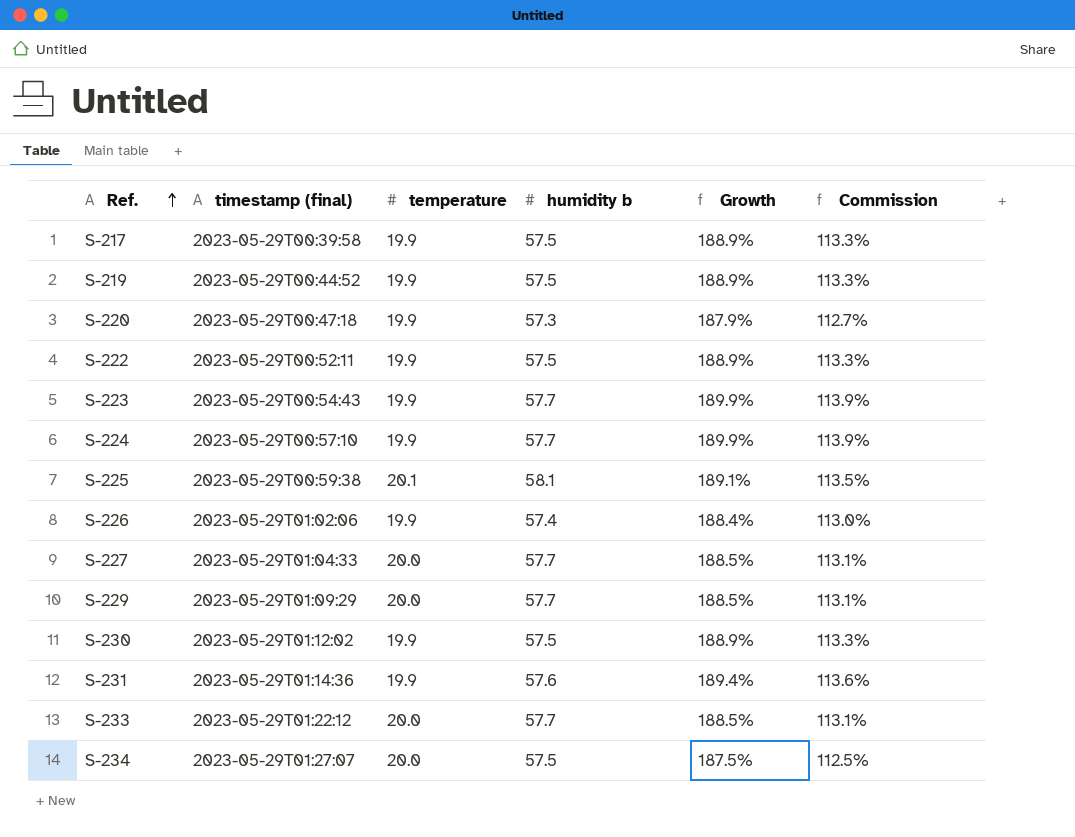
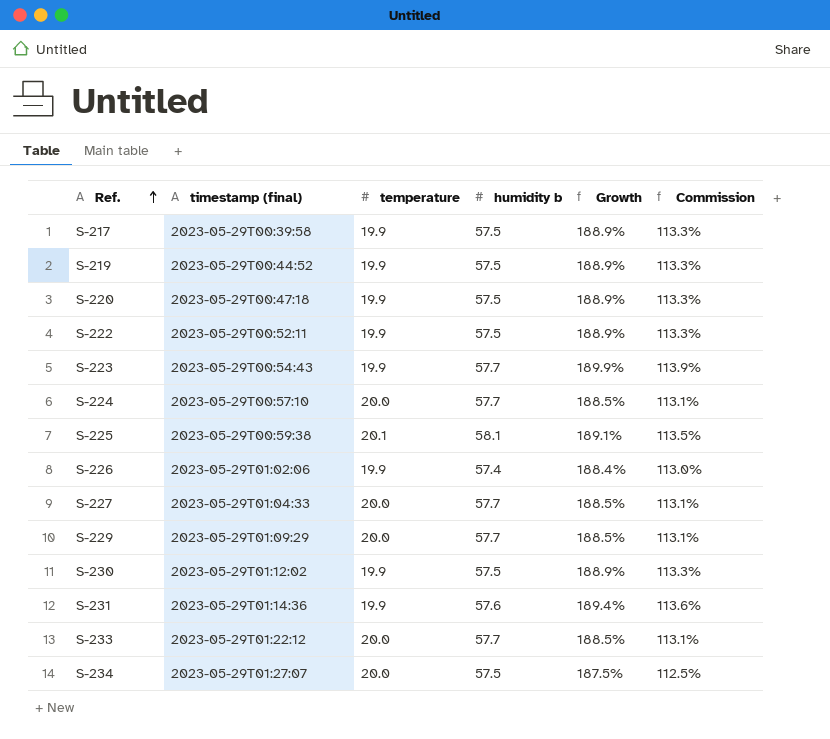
S-220 | humidity b: 57.3 -> 57.5
S-220 | Growth: 187.9% -> 188.9%
S-220 | Commission: 112.7% -> 113.3%
S-224 | temperature: 19.9 -> 20.0
S-224 | Growth: 189.9% -> 188.5%
S-224 | Commission: 113.9% -> 113.1%

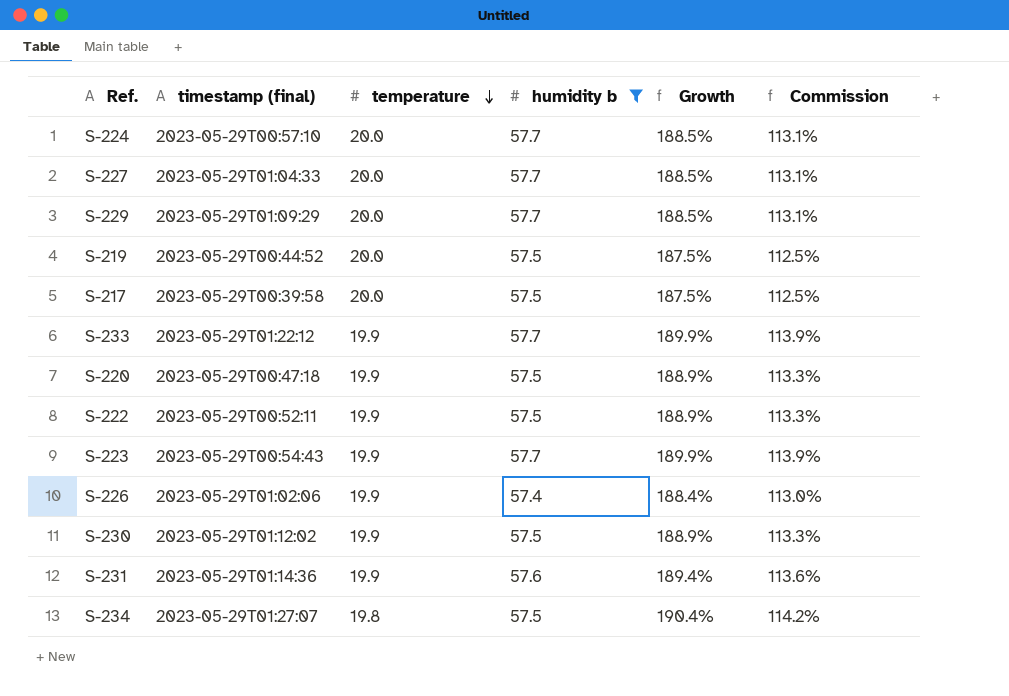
filter: none -> humidity b != 58.1
row order: Ref. ascending -> temperature descending
S-219 | temperature: 19.9 -> 20.0
S-219 | Growth: 188.9% -> 187.5%
S-219 | Commission: 113.3% -> 112.5%
S-217 | temperature: 19.9 -> 20.0
S-217 | Growth: 188.9% -> 187.5%
S-217 | Commission: 113.3% -> 112.5%
S-233 | temperature: 20.0 -> 19.9
S-233 | Growth: 188.5% -> 189.9%
S-233 | Commission: 113.1% -> 113.9%
S-234 | temperature: 20.0 -> 19.8
S-234 | Growth: 187.5% -> 190.4%
S-234 | Commission: 112.5% -> 114.2%

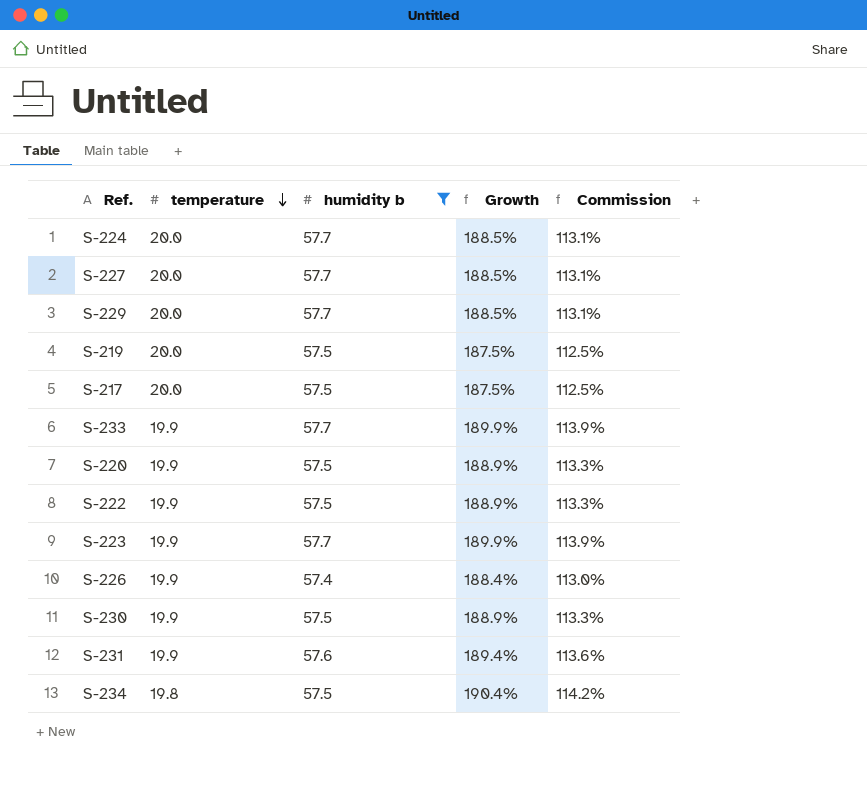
column timestamp (final) | position: 2 -> none

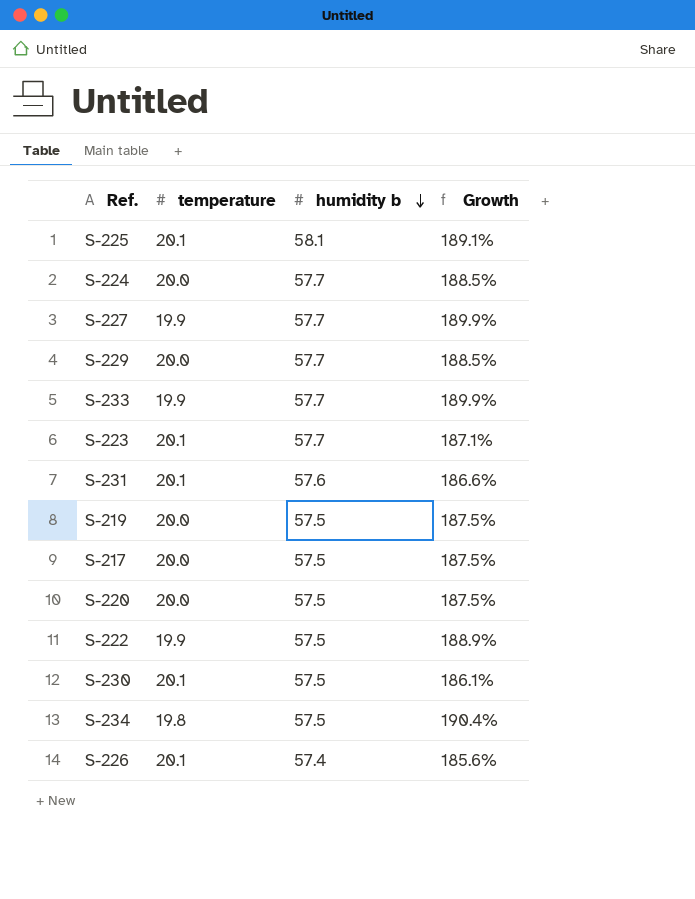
filter: humidity b != 58.1 -> none
row order: temperature descending -> humidity b descending
column Commission | formula: [Growth] * 0.6 -> none
S-227 | temperature: 20.0 -> 19.9
S-227 | Growth: 188.5% -> 189.9%
S-223 | temperature: 19.9 -> 20.1
S-223 | Growth: 189.9% -> 187.1%
S-231 | temperature: 19.9 -> 20.1
S-231 | Growth: 189.4% -> 186.6%
S-220 | temperature: 19.9 -> 20.0
S-220 | Growth: 188.9% -> 187.5%
S-230 | temperature: 19.9 -> 20.1
S-230 | Growth: 188.9% -> 186.1%
S-226 | temperature: 19.9 -> 20.1
S-226 | Growth: 188.4% -> 185.6%

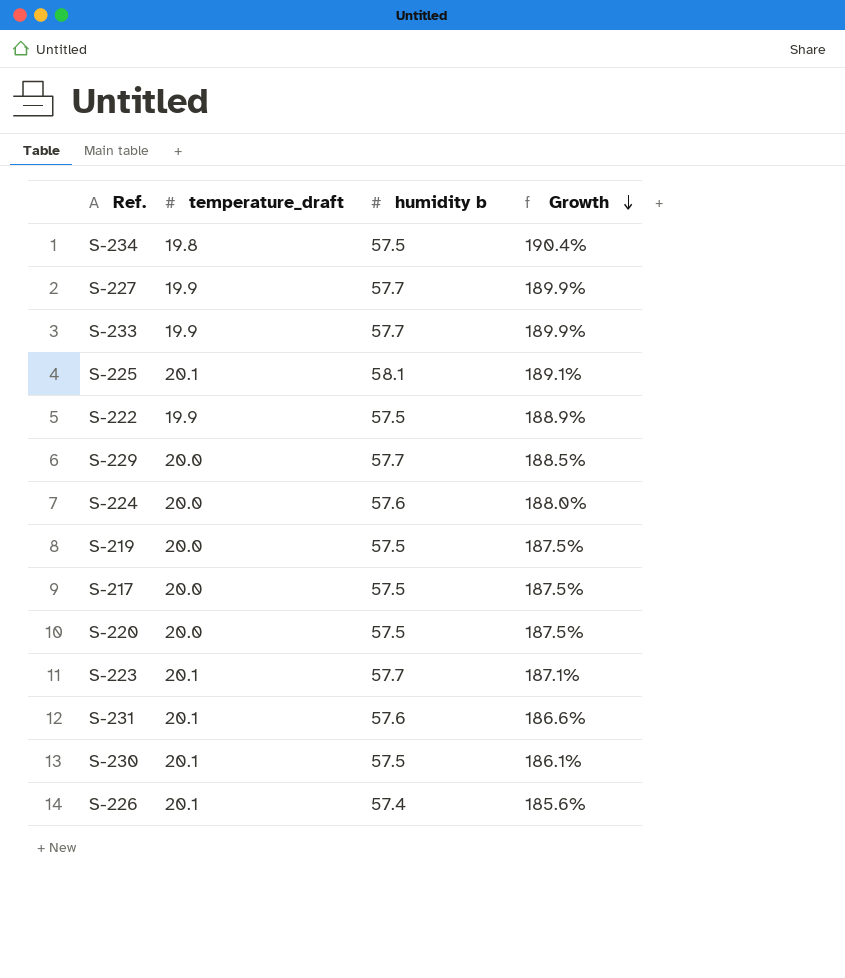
row order: humidity b descending -> Growth descending
column name: temperature -> temperature_draft
S-224 | humidity b: 57.7 -> 57.6
S-224 | Growth: 188.5% -> 188.0%

